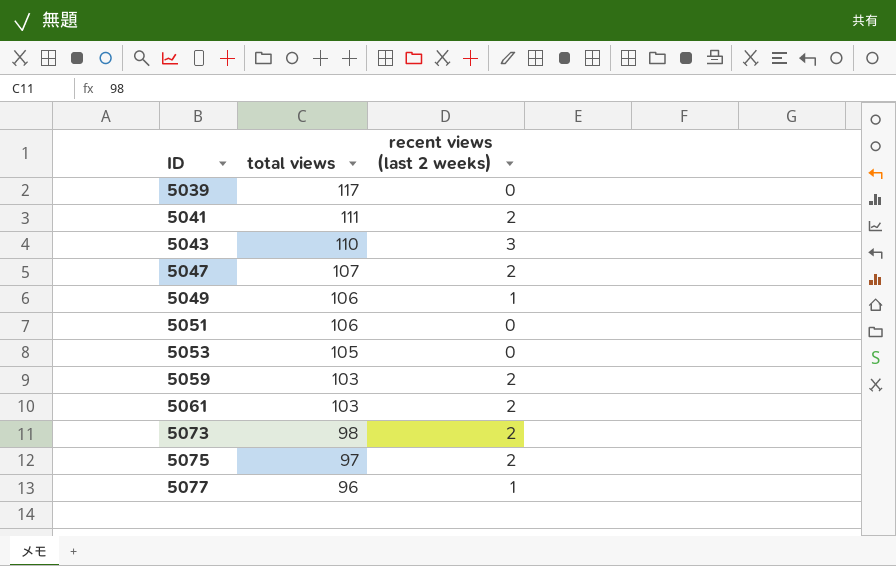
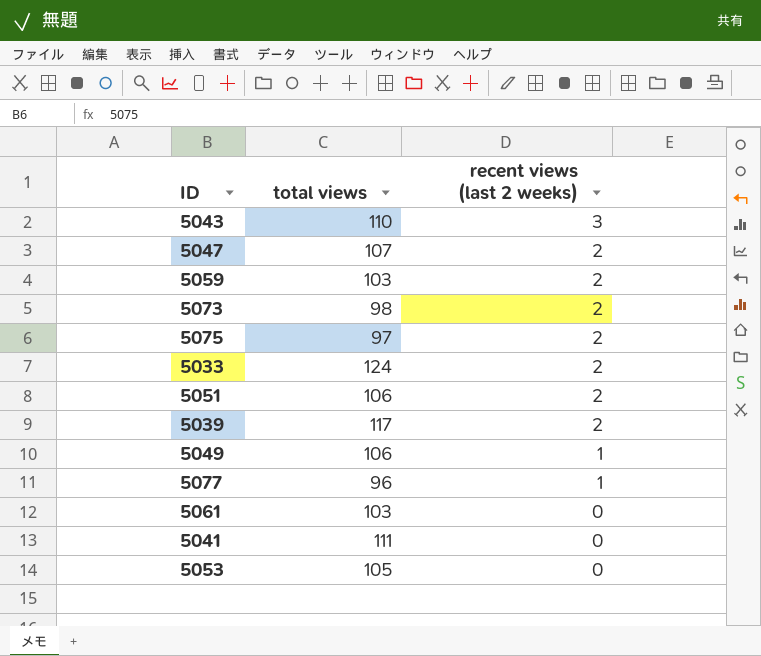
row order: ID ascending -> recent views (last 2 weeks) descending
row 5033: none -> 124 | 2
5051 | recent views (last 2 weeks): 0 -> 2
5039 | recent views (last 2 weeks): 0 -> 2
5061 | recent views (last 2 weeks): 2 -> 0
5041 | recent views (last 2 weeks): 2 -> 0

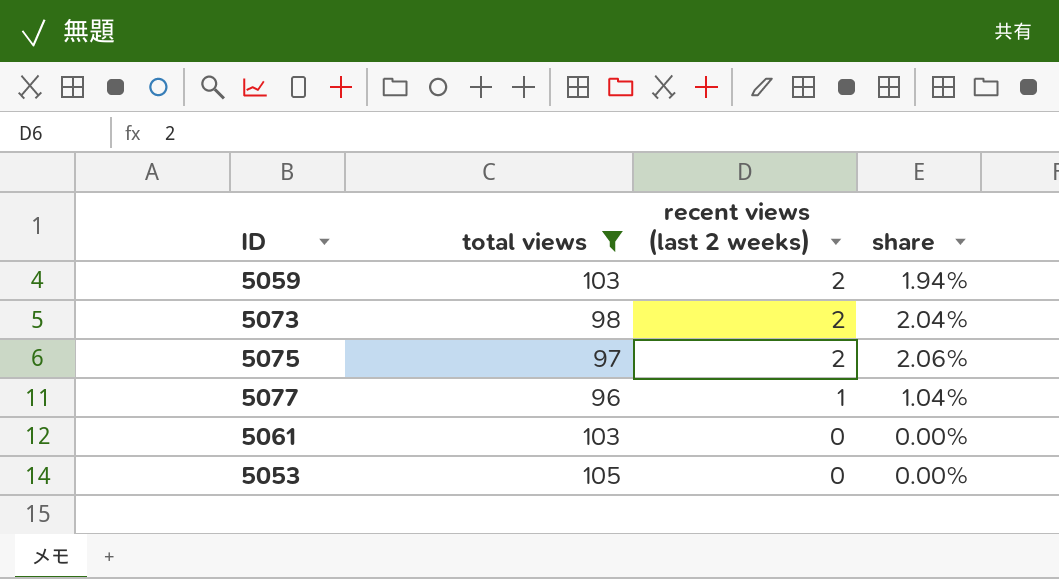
filter: none -> total views <= 105
column share | formula: none -> [recent views (last 2 weeks)] / [total views]

